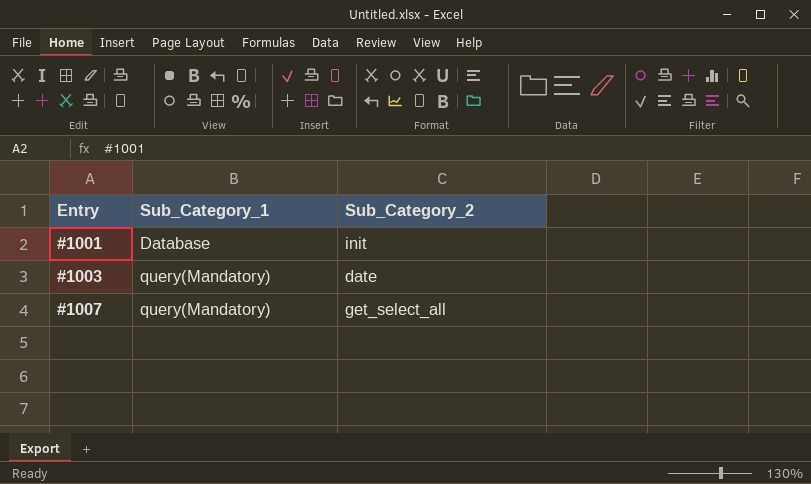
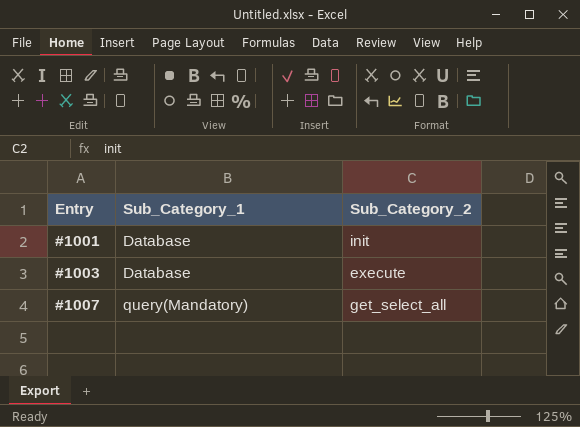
#1003 | Sub_Category_1: query(Mandatory) -> Database
#1003 | Sub_Category_2: date -> execute

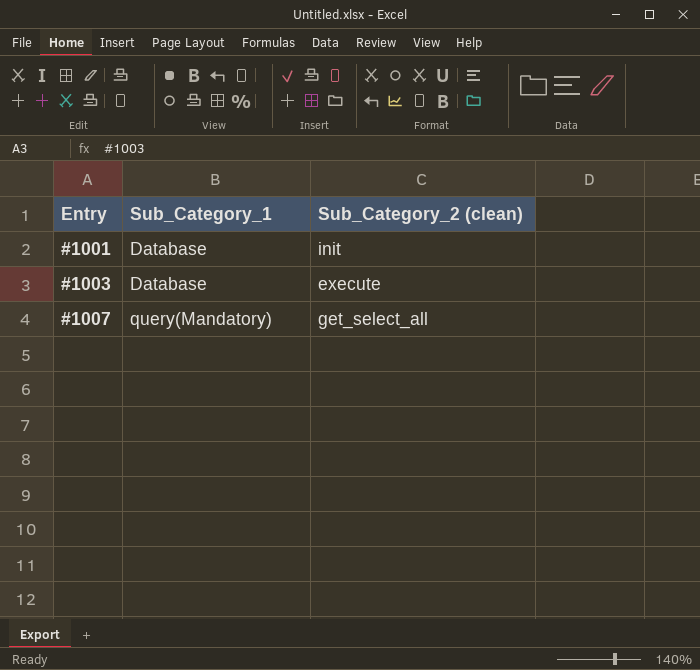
column name: Sub_Category_2 -> Sub_Category_2 (clean)

